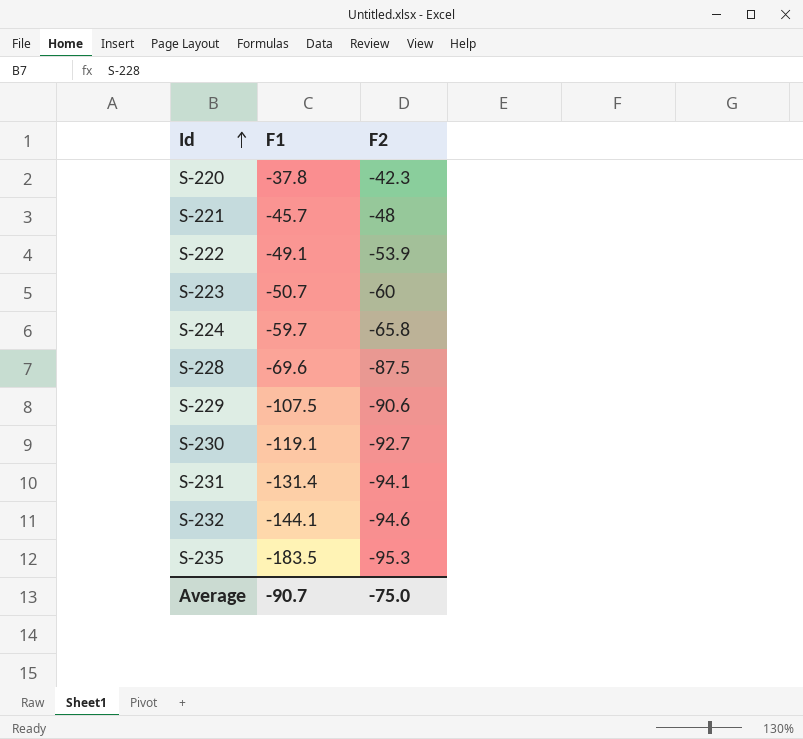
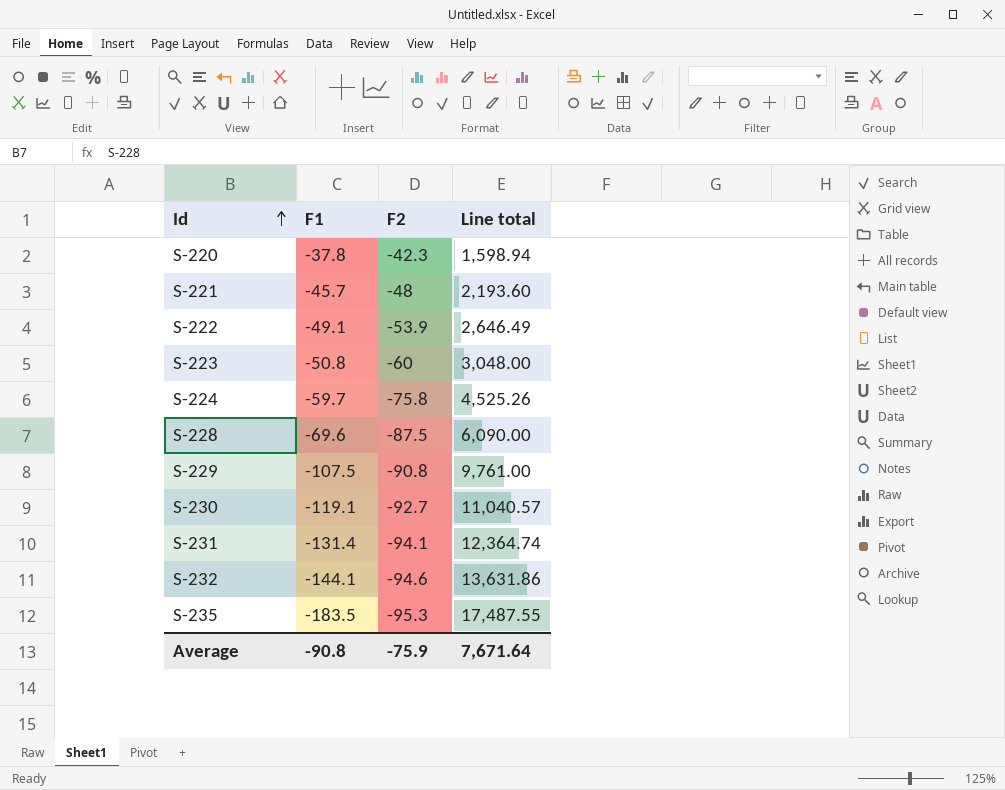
column Line total | formula: none -> [F1] * [F2]
S-223 | F1: -50.7 -> -50.8
S-224 | F2: -65.8 -> -75.8
S-229 | F2: -90.6 -> -90.8
Average | F1: -90.7 -> -90.8
Average | F2: -75.0 -> -75.9

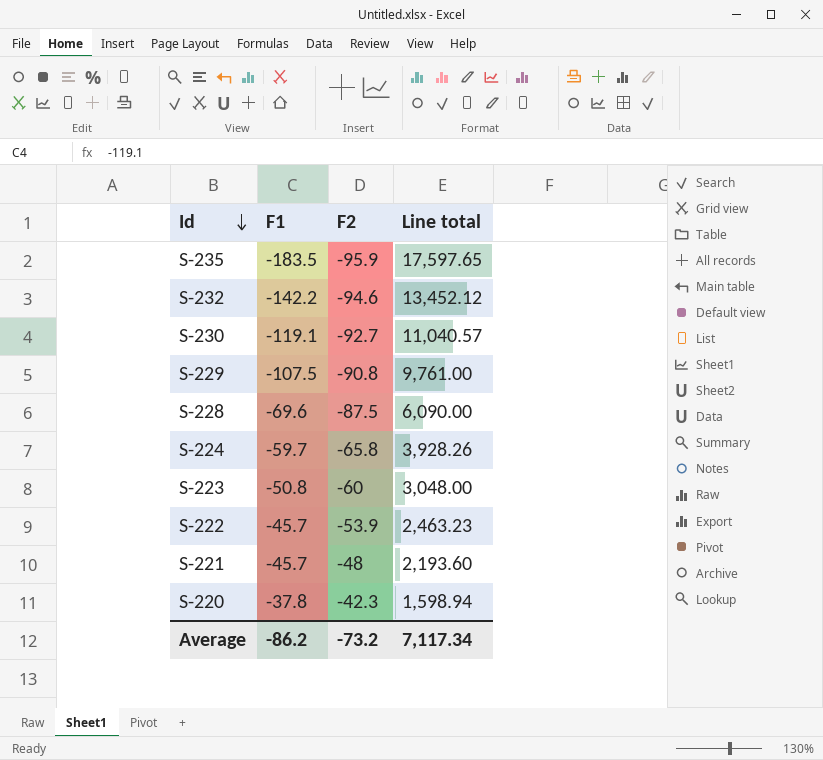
row order: Id ascending -> Id descending
row S-231: -131.4 | -94.1 | 12,364.74 -> none
S-235 | F2: -95.3 -> -95.9
S-235 | Line total: 17,487.55 -> 17,597.65
S-232 | F1: -144.1 -> -142.2
S-232 | Line total: 13,631.86 -> 13,452.12
S-224 | F2: -75.8 -> -65.8
S-224 | Line total: 4,525.26 -> 3,928.26
S-222 | F1: -49.1 -> -45.7
S-222 | Line total: 2,646.49 -> 2,463.23
Average | F1: -90.8 -> -86.2
Average | F2: -75.9 -> -73.2
Average | Line total: 7,671.64 -> 7,117.34

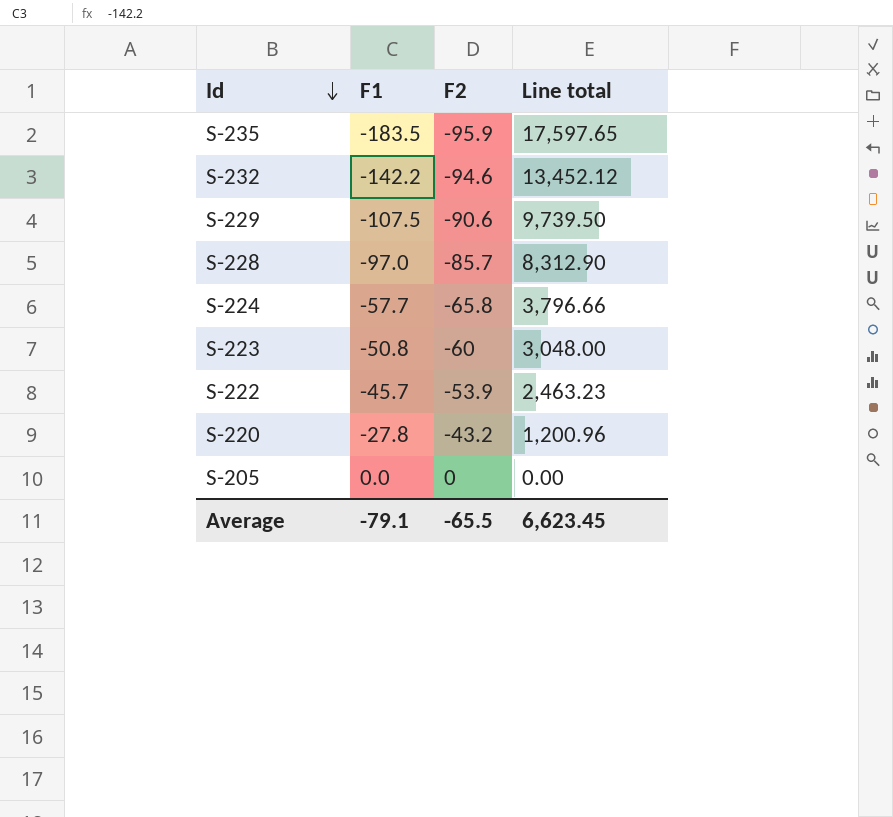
row S-230: -119.1 | -92.7 | 11,040.57 -> none
row S-221: -45.7 | -48 | 2,193.60 -> none
S-229 | F2: -90.8 -> -90.6
S-229 | Line total: 9,761.00 -> 9,739.50
S-228 | F1: -69.6 -> -97.0
S-228 | F2: -87.5 -> -85.7
S-228 | Line total: 6,090.00 -> 8,312.90
S-224 | F1: -59.7 -> -57.7
S-224 | Line total: 3,928.26 -> 3,796.66
S-220 | F1: -37.8 -> -27.8
S-220 | F2: -42.3 -> -43.2
S-220 | Line total: 1,598.94 -> 1,200.96
row S-205: none -> 0.0 | 0 | 0.00
Average | F1: -86.2 -> -79.1
Average | F2: -73.2 -> -65.5
Average | Line total: 7,117.34 -> 6,623.45

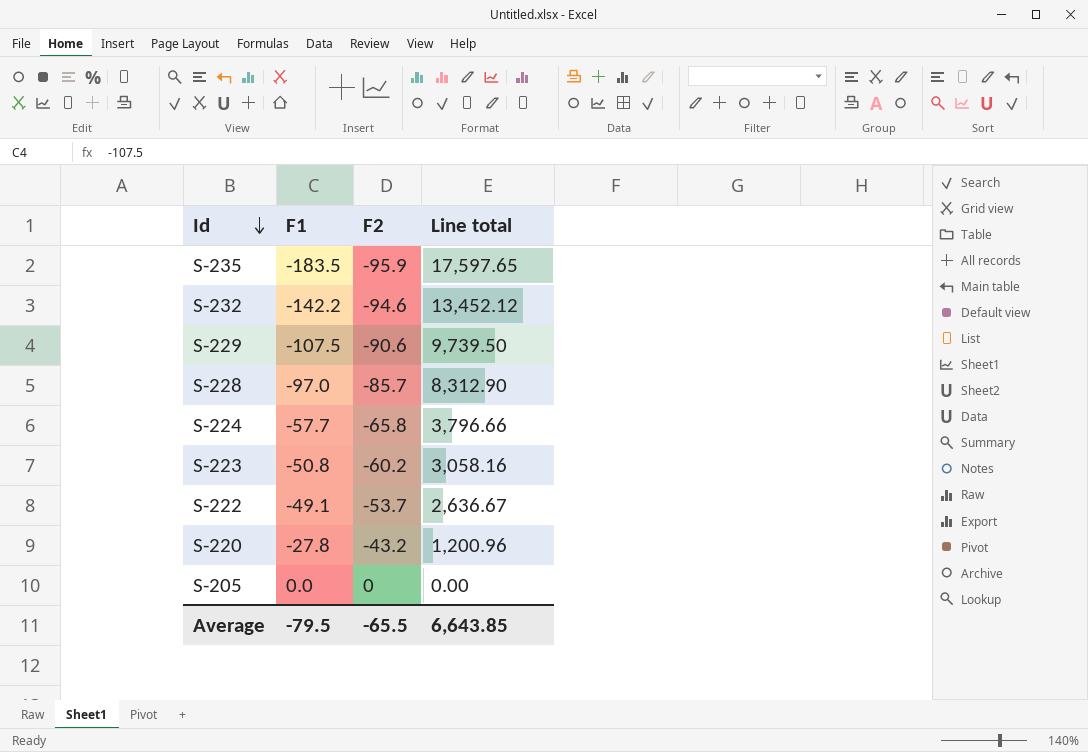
S-223 | F2: -60 -> -60.2
S-223 | Line total: 3,048.00 -> 3,058.16
S-222 | F1: -45.7 -> -49.1
S-222 | F2: -53.9 -> -53.7
S-222 | Line total: 2,463.23 -> 2,636.67
Average | F1: -79.1 -> -79.5
Average | Line total: 6,623.45 -> 6,643.85

